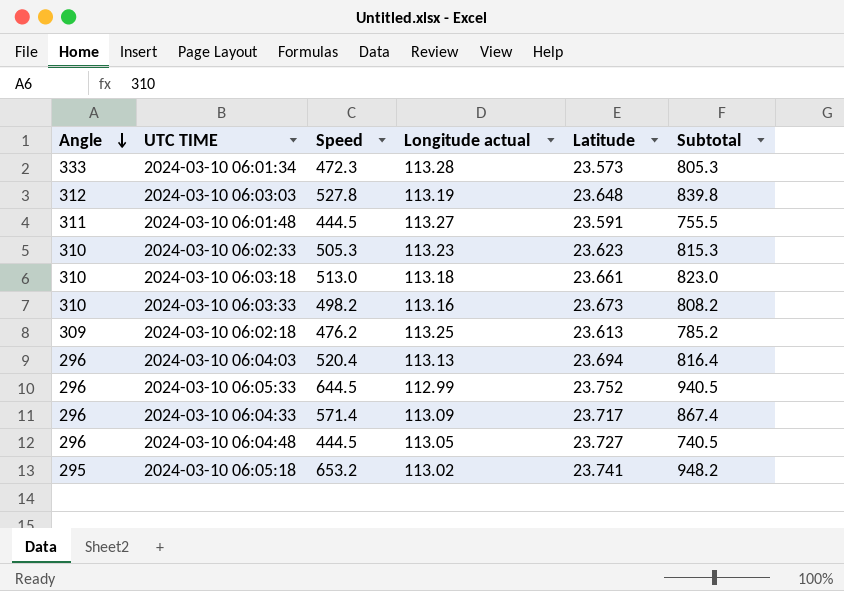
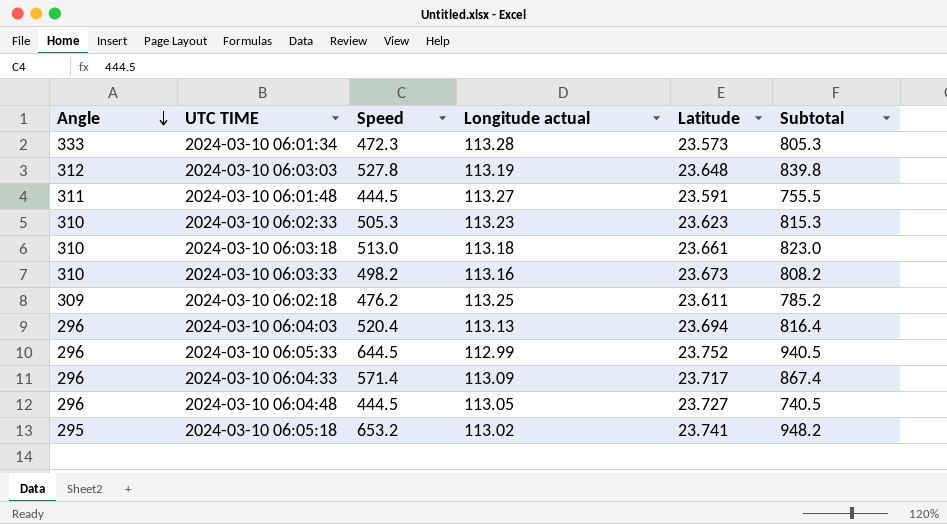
2024-03-10 06:02:18 | Latitude: 23.613 -> 23.611

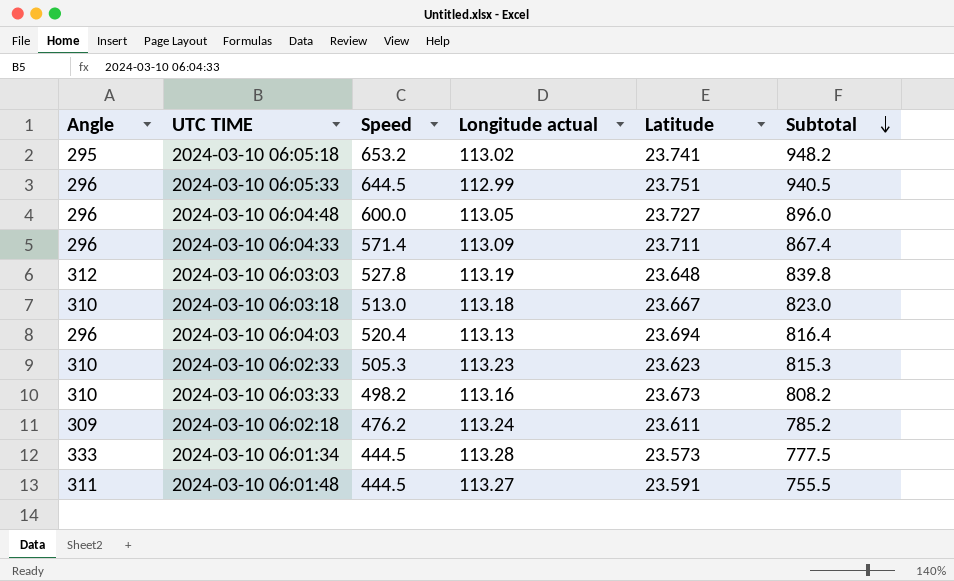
row order: Angle descending -> Subtotal descending
2024-03-10 06:05:33 | Latitude: 23.752 -> 23.751
2024-03-10 06:04:48 | Speed: 444.5 -> 600.0
2024-03-10 06:04:48 | Subtotal: 740.5 -> 896.0
2024-03-10 06:04:33 | Latitude: 23.717 -> 23.711
2024-03-10 06:03:18 | Latitude: 23.661 -> 23.667
2024-03-10 06:02:18 | Longitude actual: 113.25 -> 113.24
2024-03-10 06:01:34 | Speed: 472.3 -> 444.5
2024-03-10 06:01:34 | Subtotal: 805.3 -> 777.5

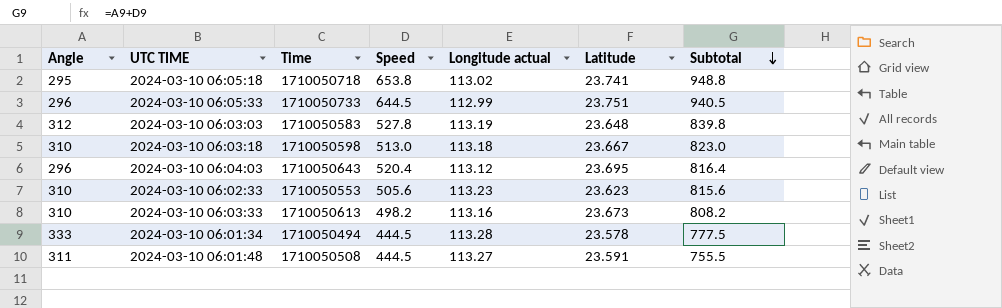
column Time | position: none -> 3
row 2024-03-10 06:04:48: 296 | 600.0 | 113.05 | 23.727 | 896.0 -> none
row 2024-03-10 06:04:33: 296 | 571.4 | 113.09 | 23.711 | 867.4 -> none
row 2024-03-10 06:02:18: 309 | 476.2 | 113.24 | 23.611 | 785.2 -> none
2024-03-10 06:05:18 | Speed: 653.2 -> 653.8
2024-03-10 06:05:18 | Subtotal: 948.2 -> 948.8
2024-03-10 06:04:03 | Longitude actual: 113.13 -> 113.12
2024-03-10 06:04:03 | Latitude: 23.694 -> 23.695
2024-03-10 06:02:33 | Speed: 505.3 -> 505.6
2024-03-10 06:02:33 | Subtotal: 815.3 -> 815.6
2024-03-10 06:01:34 | Latitude: 23.573 -> 23.578

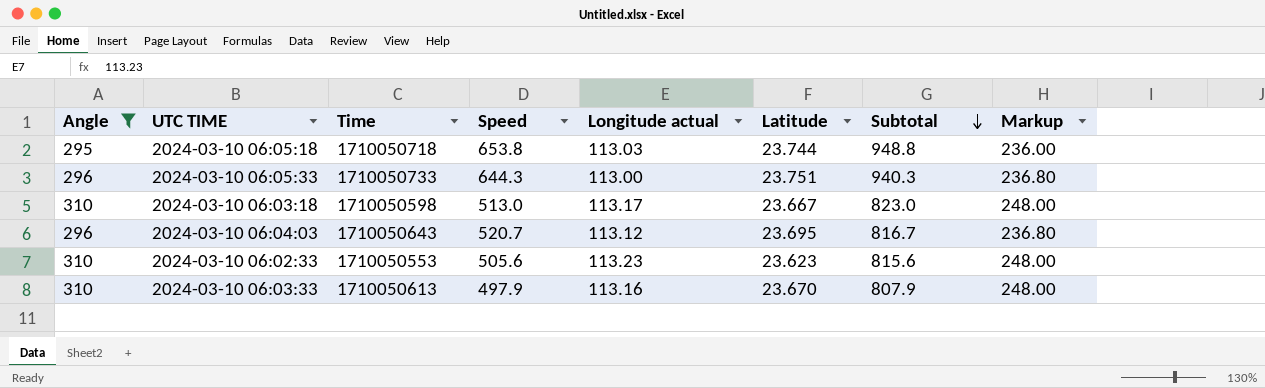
filter: none -> Angle <= 310
column Markup | formula: none -> [Angle] * 0.8
2024-03-10 06:05:18 | Longitude actual: 113.02 -> 113.03
2024-03-10 06:05:18 | Latitude: 23.741 -> 23.744
2024-03-10 06:05:33 | Speed: 644.5 -> 644.3
2024-03-10 06:05:33 | Longitude actual: 112.99 -> 113.00
2024-03-10 06:05:33 | Subtotal: 940.5 -> 940.3
2024-03-10 06:03:18 | Longitude actual: 113.18 -> 113.17
2024-03-10 06:04:03 | Speed: 520.4 -> 520.7
2024-03-10 06:04:03 | Subtotal: 816.4 -> 816.7
2024-03-10 06:03:33 | Speed: 498.2 -> 497.9
2024-03-10 06:03:33 | Latitude: 23.673 -> 23.670
2024-03-10 06:03:33 | Subtotal: 808.2 -> 807.9

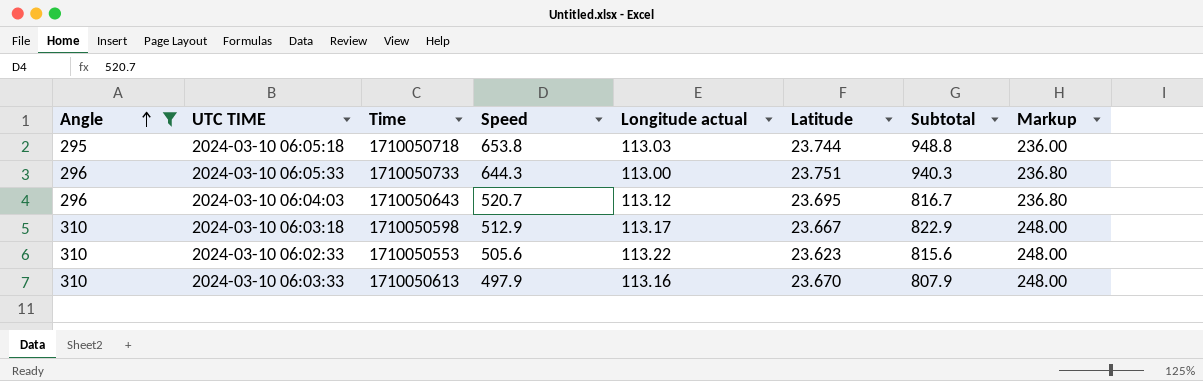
row order: Subtotal descending -> Angle ascending
2024-03-10 06:03:18 | Speed: 513.0 -> 512.9
2024-03-10 06:03:18 | Subtotal: 823.0 -> 822.9
2024-03-10 06:02:33 | Longitude actual: 113.23 -> 113.22

